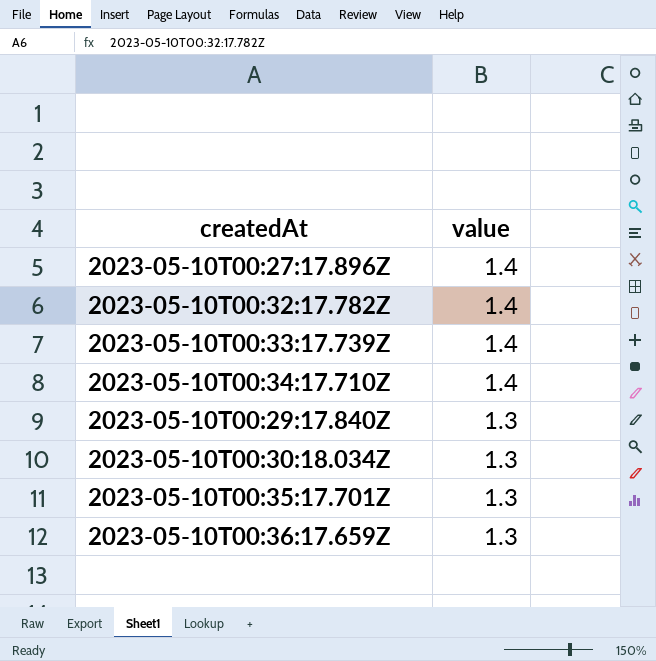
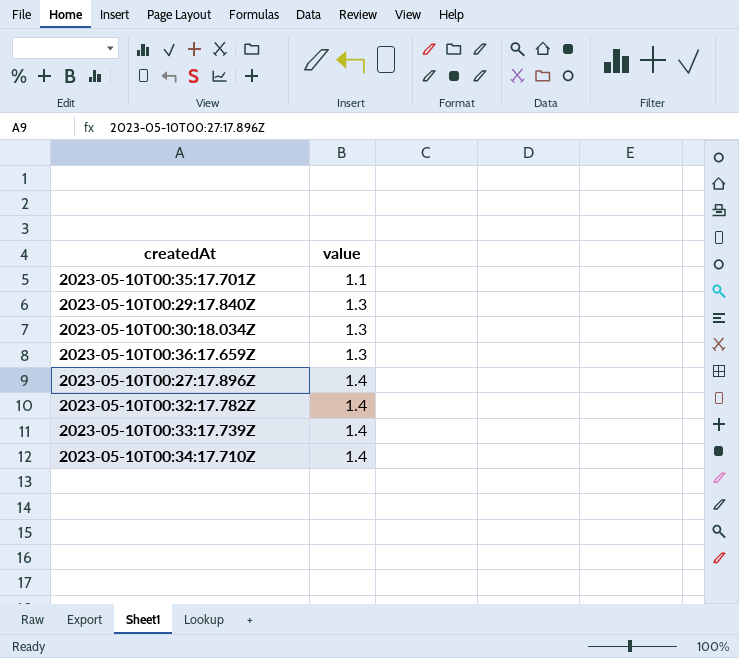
row order: value descending -> value ascending
2023-05-10T00:35:17.701Z | value: 1.3 -> 1.1

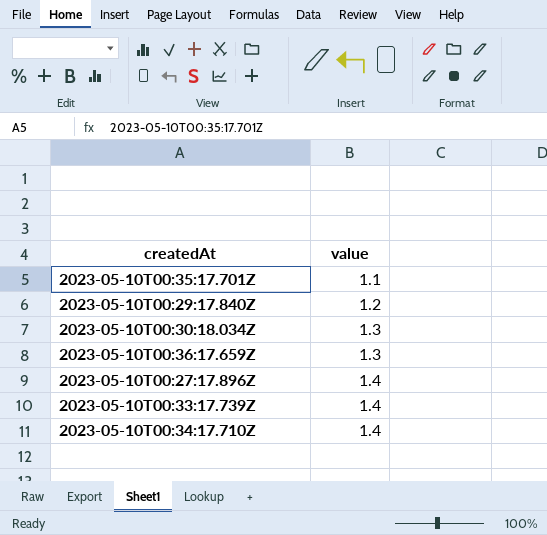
row 2023-05-10T00:32:17.782Z: 1.4 -> none
2023-05-10T00:29:17.840Z | value: 1.3 -> 1.2

